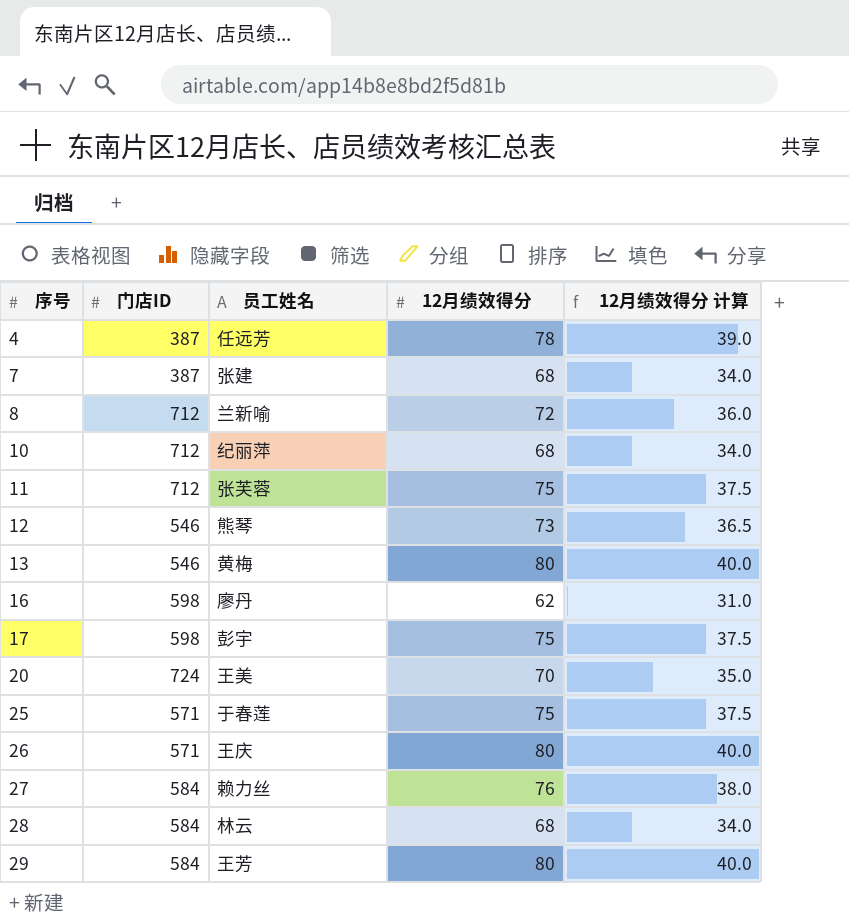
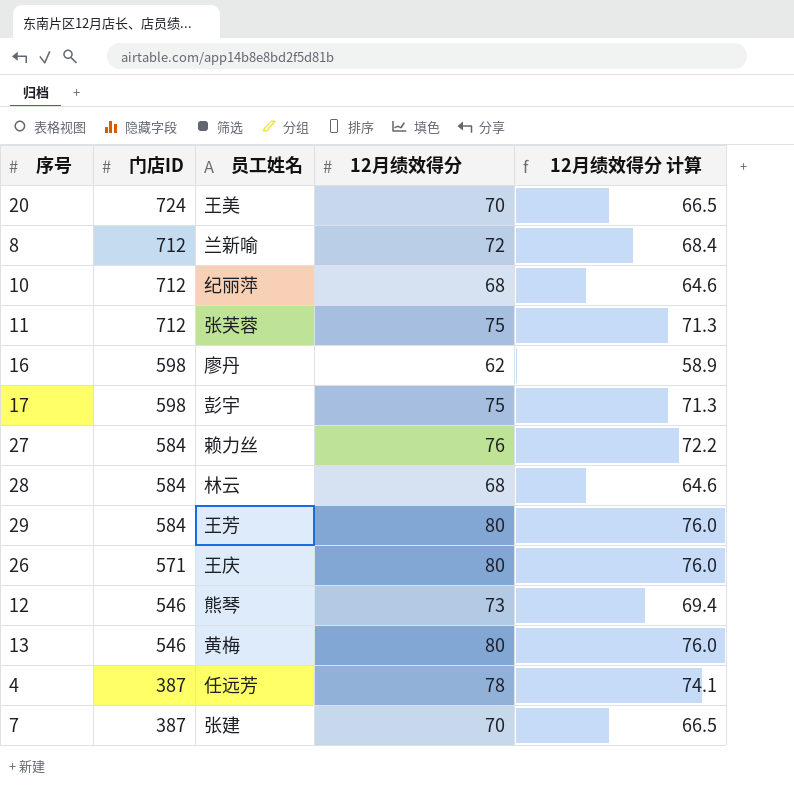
row order: 序号 ascending -> 门店ID descending
column 12月绩效得分 计算 | formula: [12月绩效得分] * 0.5 -> [12月绩效得分] * 0.95
row 25: 571 | 于春莲 | 75 | 37.5 -> none
7 | 12月绩效得分: 68 -> 70

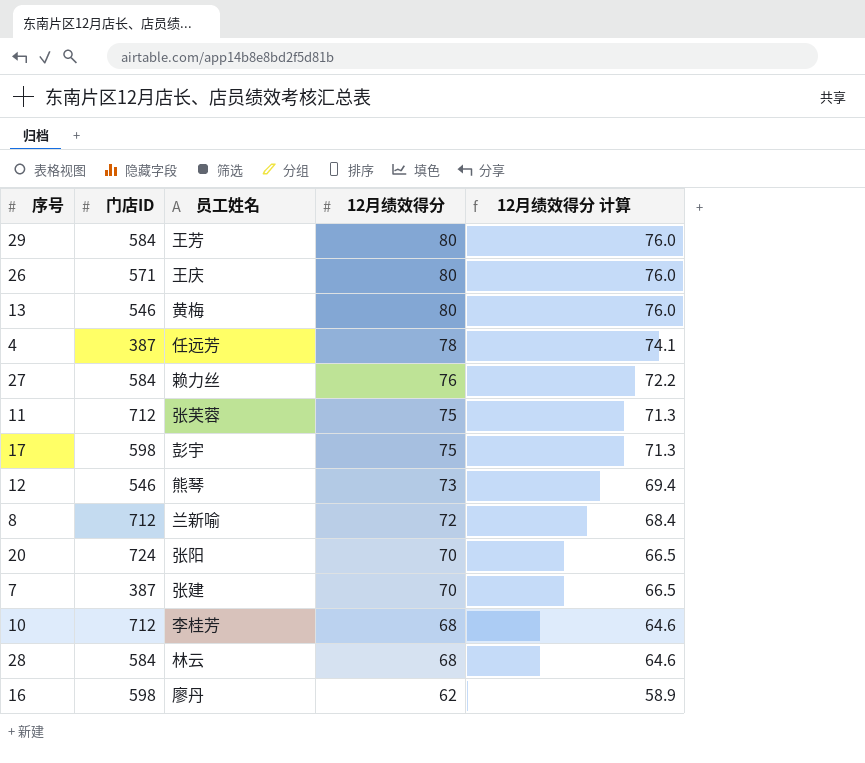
row order: 门店ID descending -> 12月绩效得分 descending
20 | 员工姓名: 王美 -> 张阳
10 | 员工姓名: 纪丽萍 -> 李桂芳

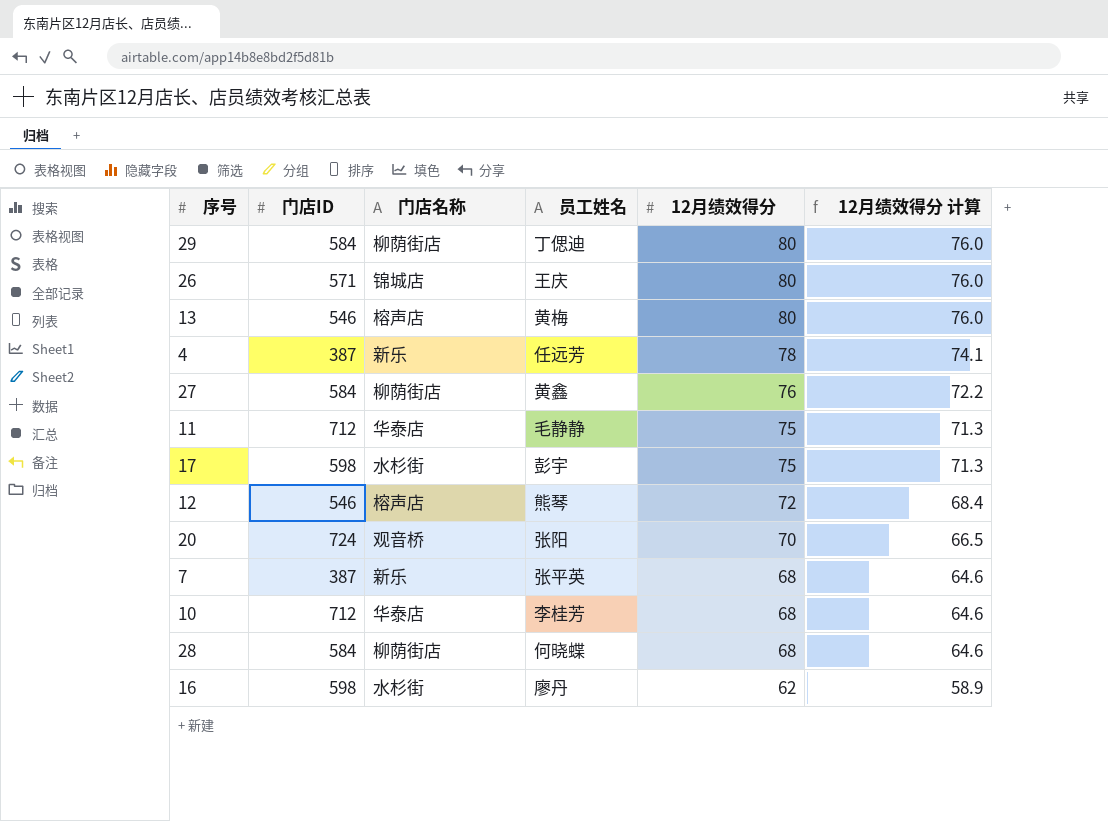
column 门店名称 | position: none -> 3
row 8: 712 | 兰新喻 | 72 | 68.4 -> none
29 | 员工姓名: 王芳 -> 丁偲迪
27 | 员工姓名: 赖力丝 -> 黄鑫
11 | 员工姓名: 张芙蓉 -> 毛静静
12 | 12月绩效得分: 73 -> 72
12 | 12月绩效得分 计算: 69.4 -> 68.4
7 | 员工姓名: 张建 -> 张平英
7 | 12月绩效得分: 70 -> 68
7 | 12月绩效得分 计算: 66.5 -> 64.6
28 | 员工姓名: 林云 -> 何晓蝶

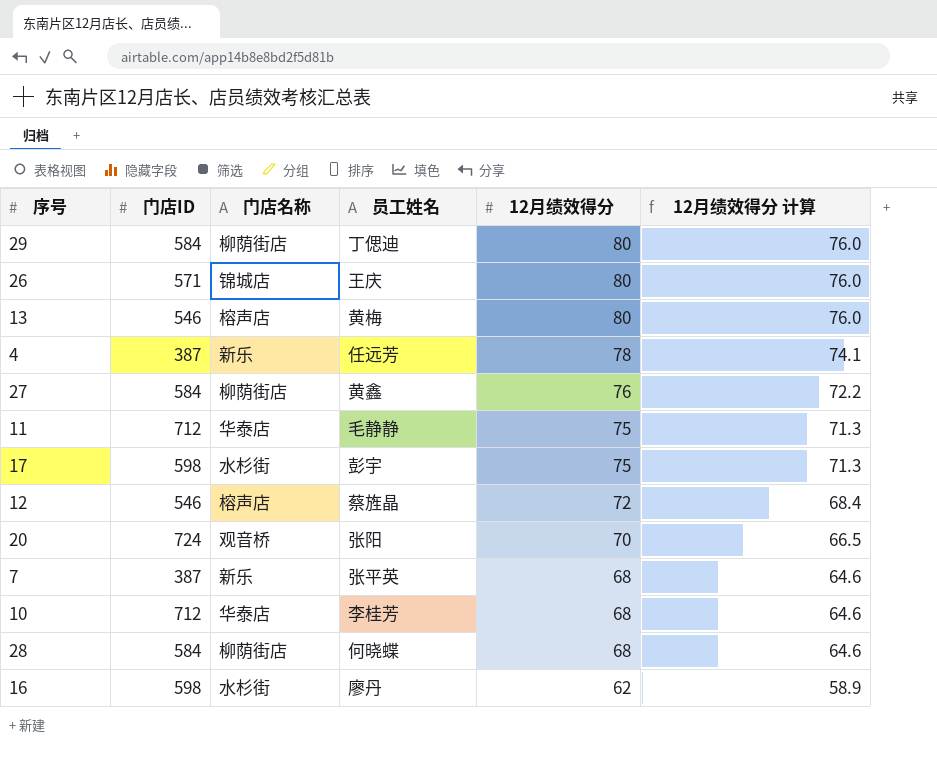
12 | 员工姓名: 熊琴 -> 蔡旌晶

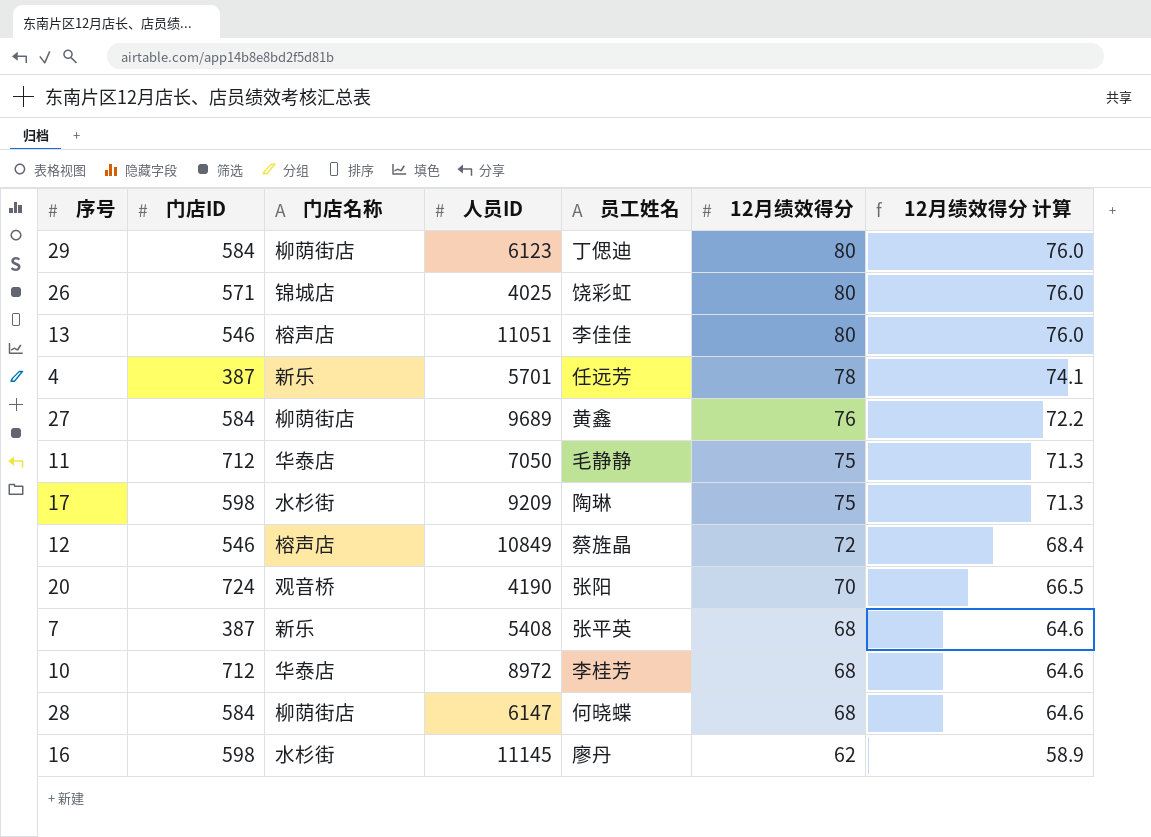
column 人员ID | position: none -> 4
26 | 员工姓名: 王庆 -> 饶彩虹
13 | 员工姓名: 黄梅 -> 李佳佳
17 | 员工姓名: 彭宇 -> 陶琳

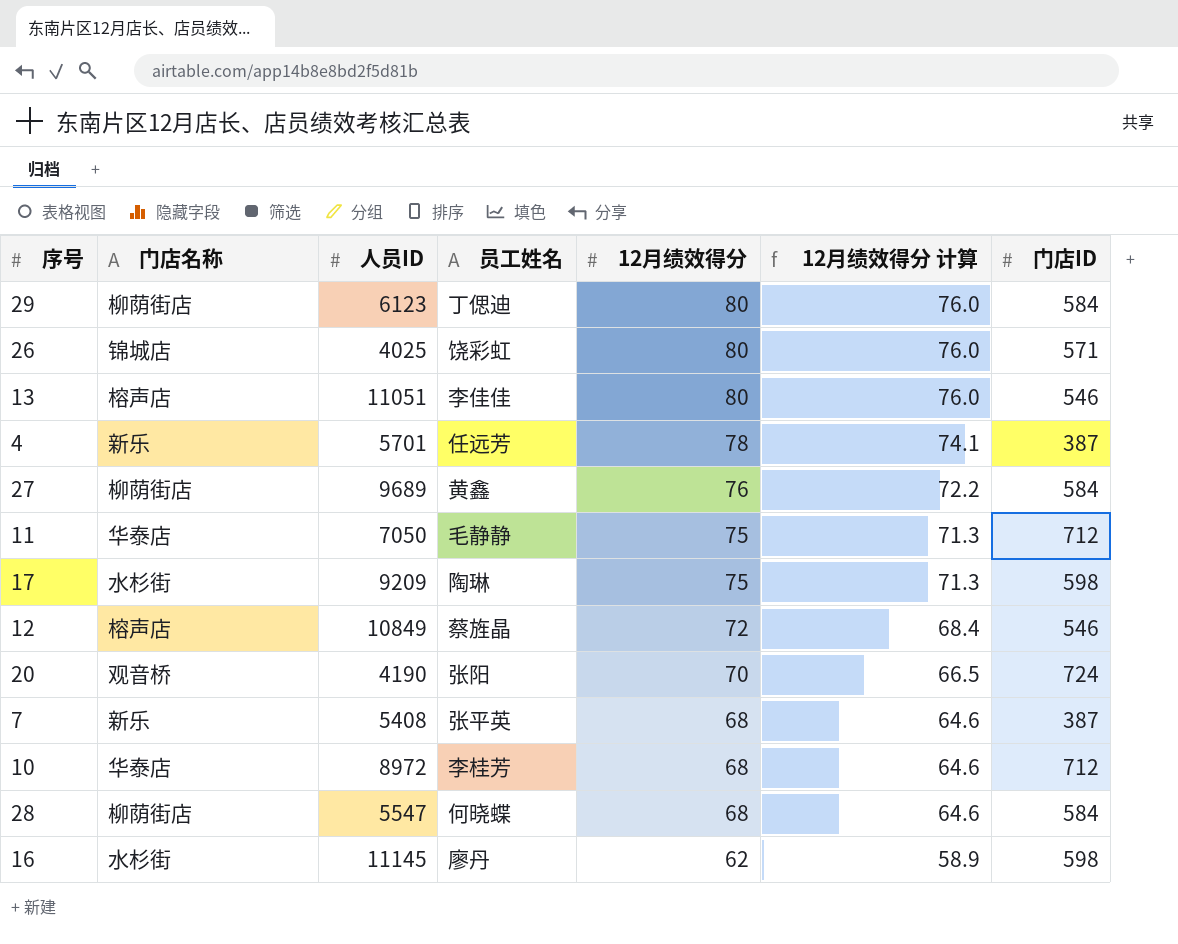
column 门店ID | position: 2 -> 7
28 | 人员ID: 6147 -> 5547

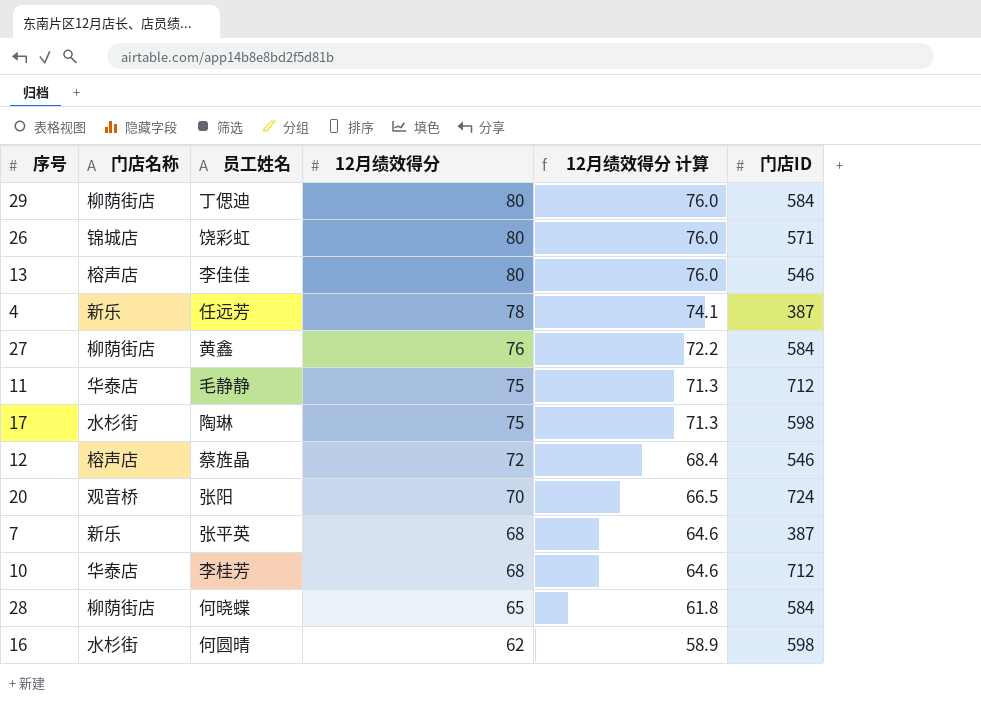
column 人员ID | position: 3 -> none
28 | 12月绩效得分: 68 -> 65
28 | 12月绩效得分 计算: 64.6 -> 61.8
16 | 员工姓名: 廖丹 -> 何圆晴

